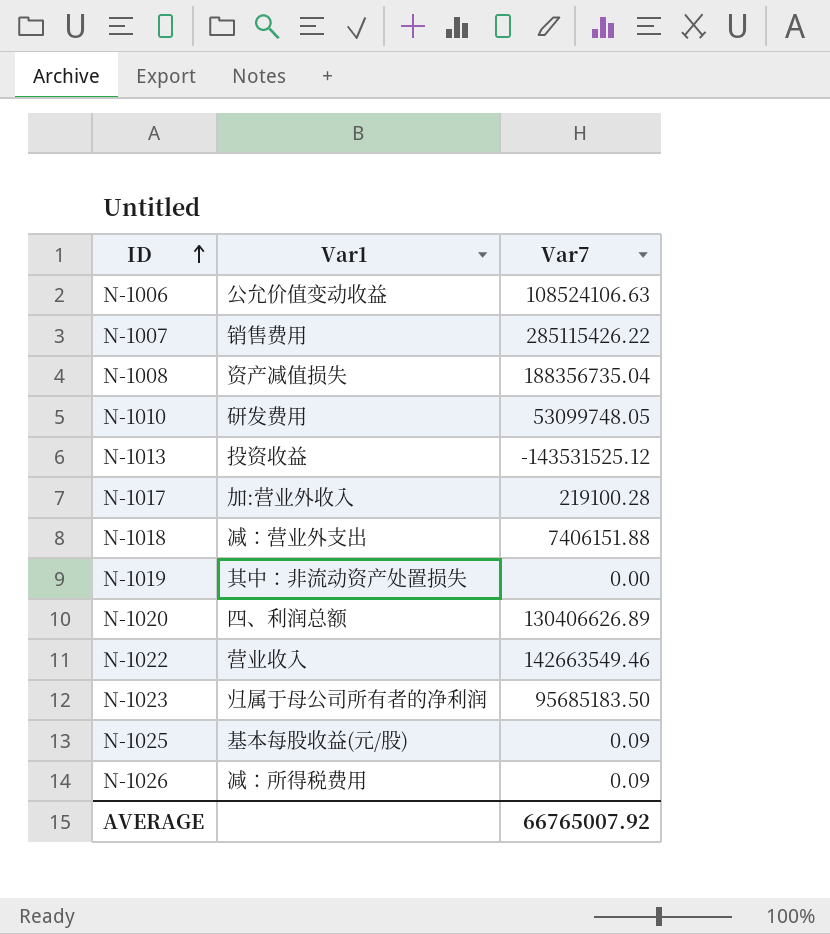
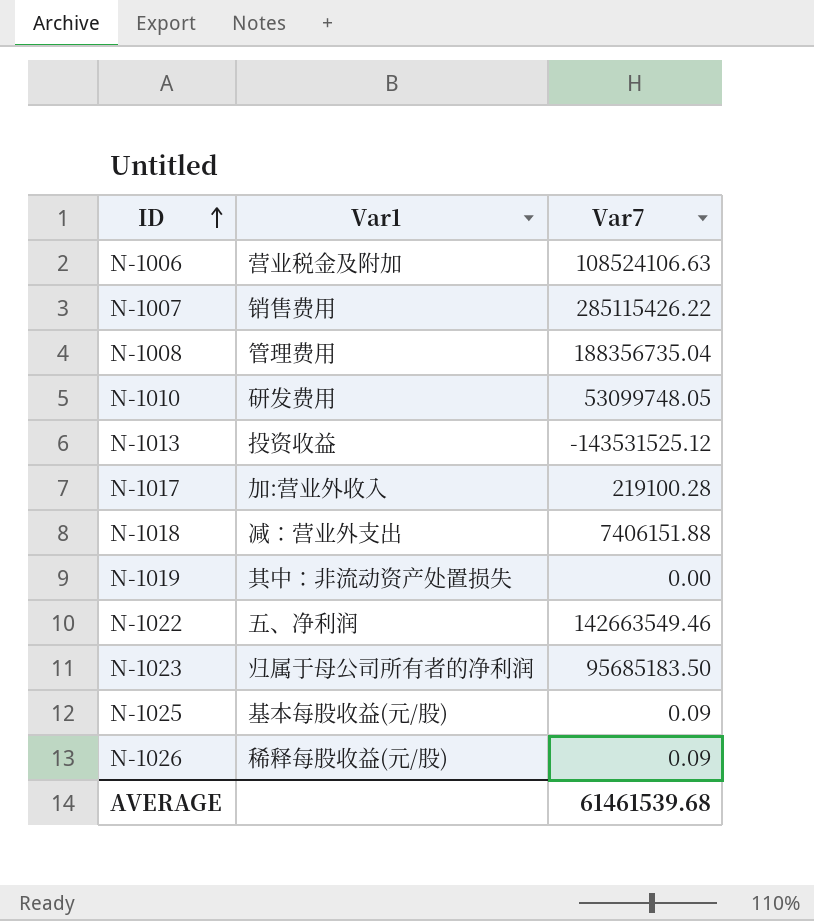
row N-1020: 四、利润总额 | 130406626.89 -> none
N-1006 | Var1: 公允价值变动收益 -> 营业税金及附加
N-1008 | Var1: 资产减值损失 -> 管理费用
N-1022 | Var1: 营业收入 -> 五、净利润
N-1026 | Var1: 减：所得税费用 -> 稀释每股收益(元/股)
AVERAGE | Var7: 66765007.92 -> 61461539.68

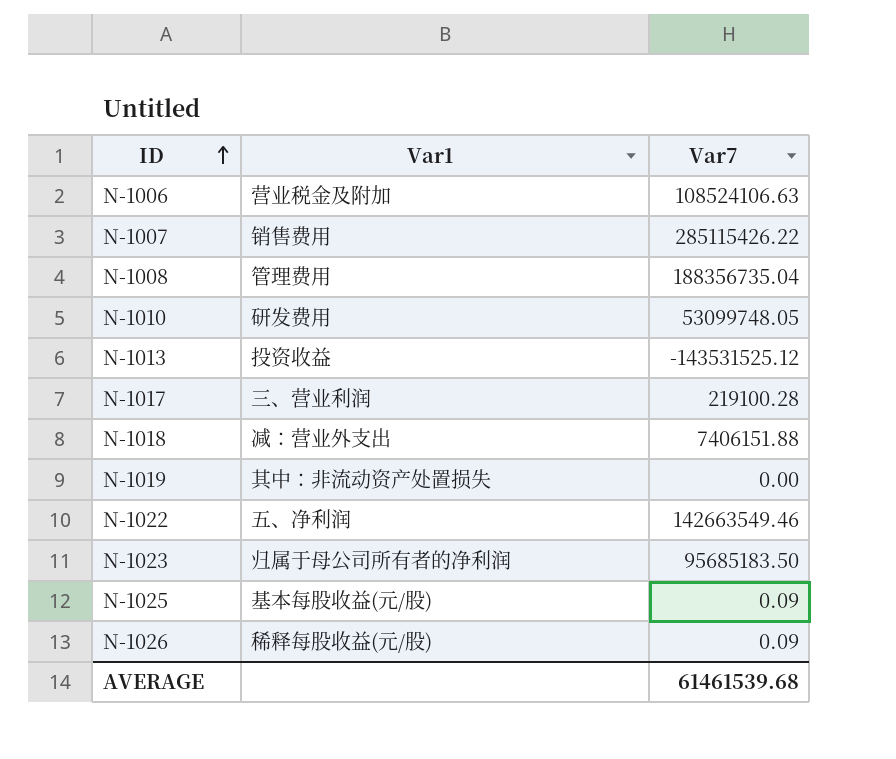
N-1017 | Var1: 加:营业外收入 -> 三、营业利润

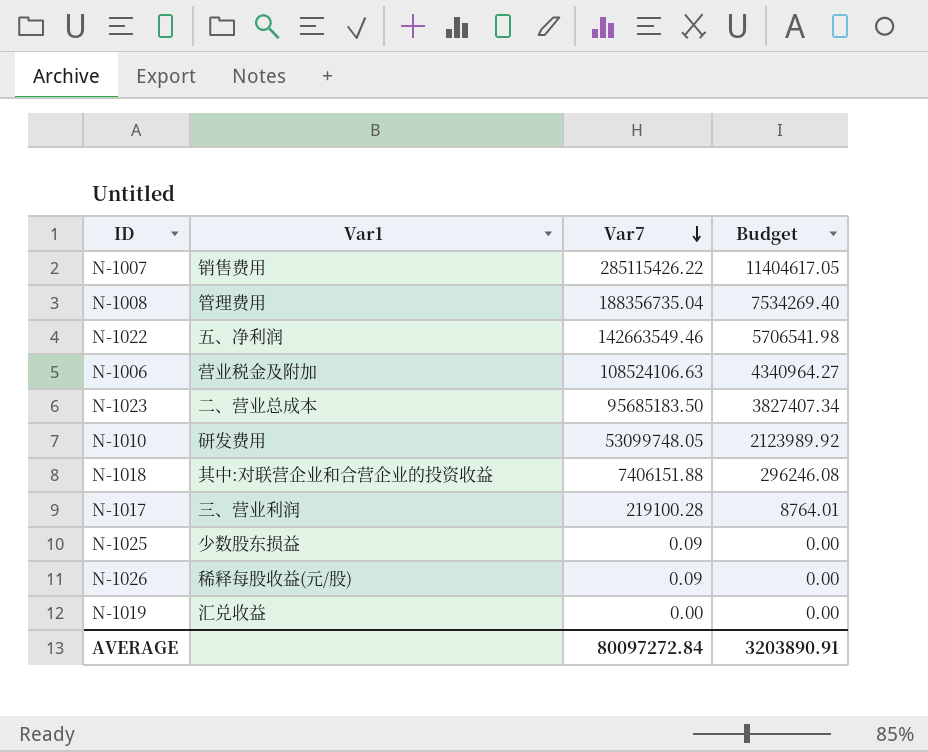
row order: ID ascending -> Var7 descending
column Budget | formula: none -> [Var7] * 0.04
row N-1013: 投资收益 | -143531525.12 -> none
N-1023 | Var1: 归属于母公司所有者的净利润 -> 二、营业总成本
N-1018 | Var1: 减：营业外支出 -> 其中:对联营企业和合营企业的投资收益
N-1025 | Var1: 基本每股收益(元/股) -> 少数股东损益
N-1019 | Var1: 其中：非流动资产处置损失 -> 汇兑收益
AVERAGE | Var7: 61461539.68 -> 80097272.84

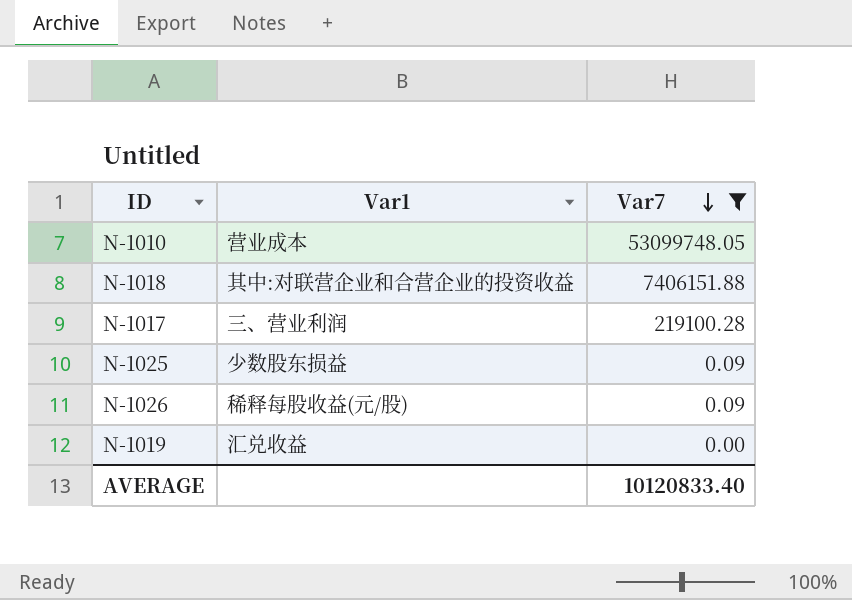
filter: none -> Var7 <= 53099748.05
column Budget | formula: [Var7] * 0.04 -> none
N-1010 | Var1: 研发费用 -> 营业成本
AVERAGE | Var7: 80097272.84 -> 10120833.40

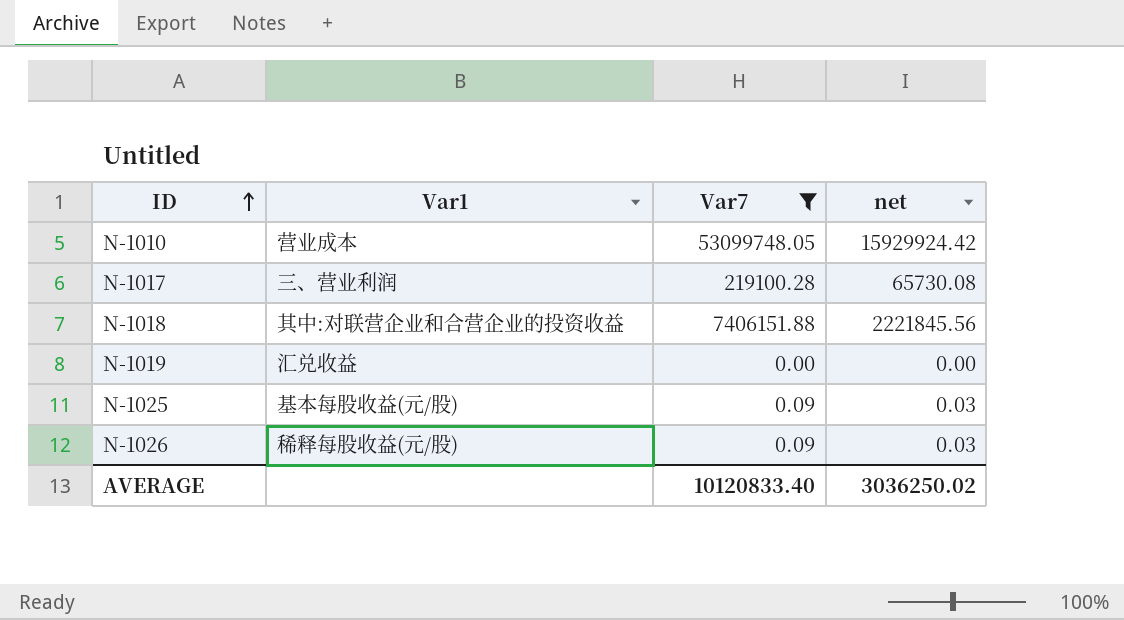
row order: Var7 descending -> ID ascending
column net | formula: none -> [Var7] * 0.3
N-1025 | Var1: 少数股东损益 -> 基本每股收益(元/股)

